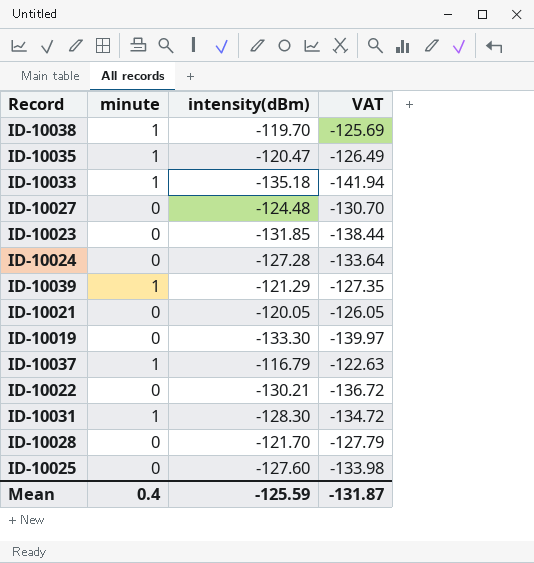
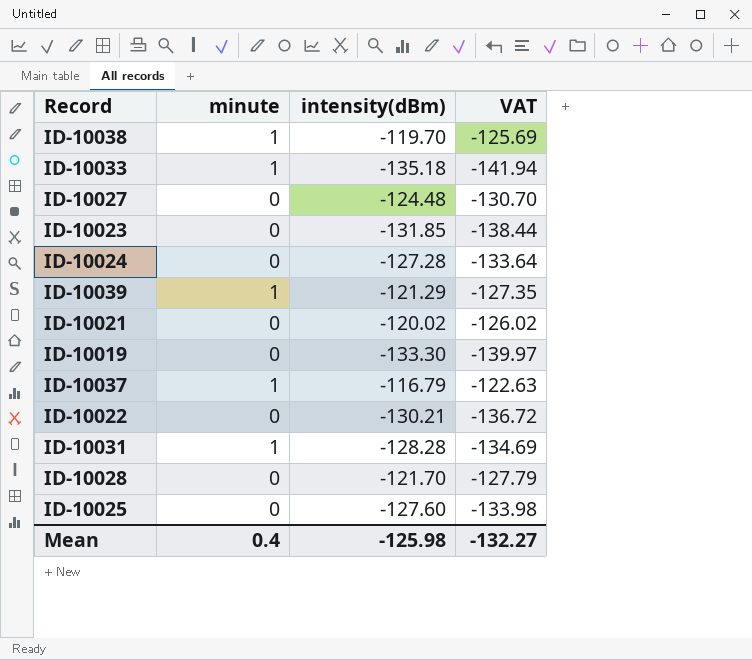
row ID-10035: 1 | -120.47 | -126.49 -> none
ID-10021 | intensity(dBm): -120.05 -> -120.02
ID-10021 | VAT: -126.05 -> -126.02
ID-10031 | intensity(dBm): -128.30 -> -128.28
ID-10031 | VAT: -134.72 -> -134.69
Mean | intensity(dBm): -125.59 -> -125.98
Mean | VAT: -131.87 -> -132.27

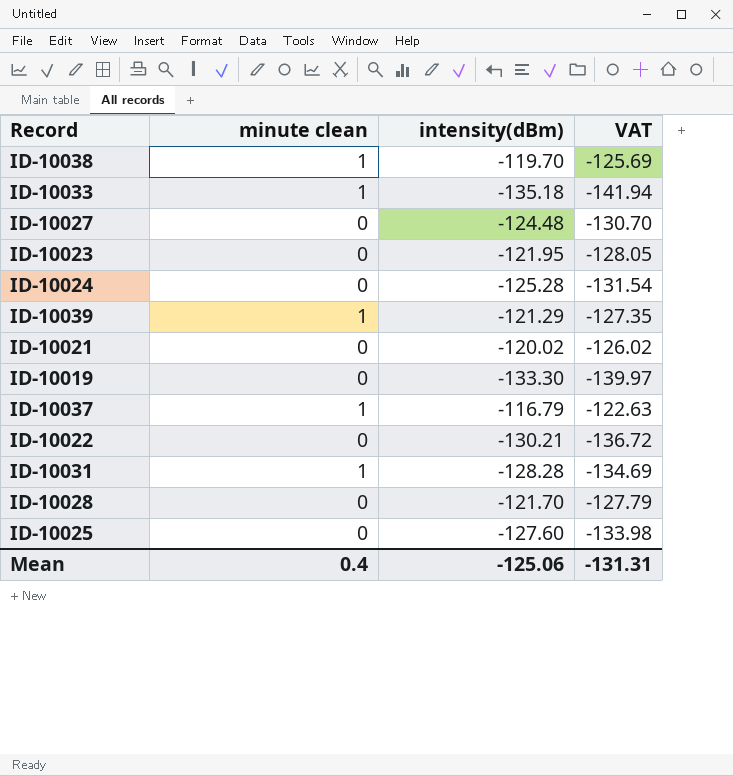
column name: minute -> minute clean
ID-10023 | intensity(dBm): -131.85 -> -121.95
ID-10023 | VAT: -138.44 -> -128.05
ID-10024 | intensity(dBm): -127.28 -> -125.28
ID-10024 | VAT: -133.64 -> -131.54
Mean | intensity(dBm): -125.98 -> -125.06
Mean | VAT: -132.27 -> -131.31

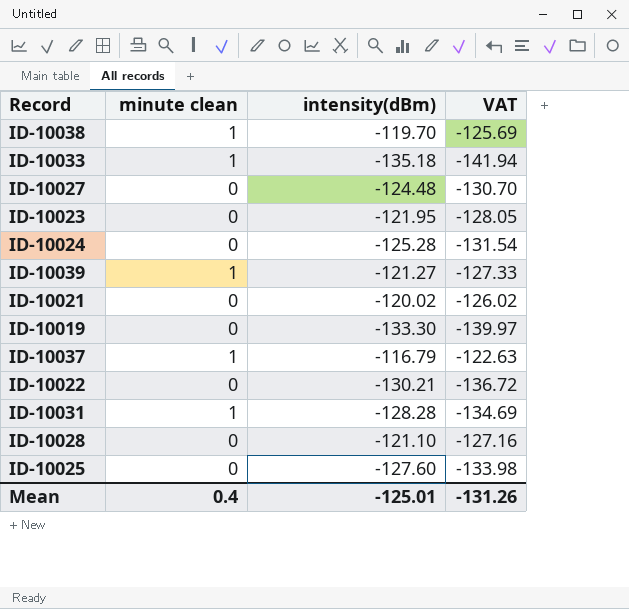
ID-10039 | intensity(dBm): -121.29 -> -121.27
ID-10039 | VAT: -127.35 -> -127.33
ID-10028 | intensity(dBm): -121.70 -> -121.10
ID-10028 | VAT: -127.79 -> -127.16
Mean | intensity(dBm): -125.06 -> -125.01
Mean | VAT: -131.31 -> -131.26

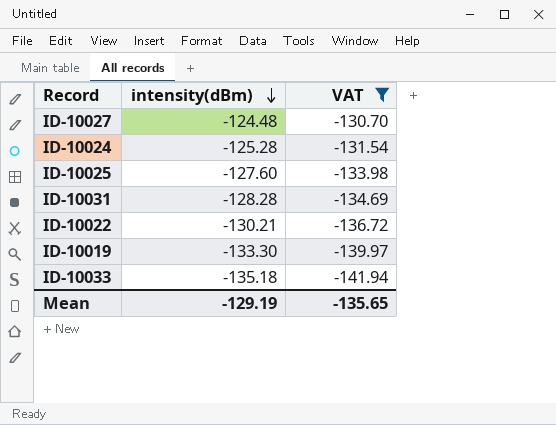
filter: none -> VAT <= -130.70
row order: none -> intensity(dBm) descending
column minute clean | position: 2 -> none
Mean | intensity(dBm): -125.01 -> -129.19
Mean | VAT: -131.26 -> -135.65

